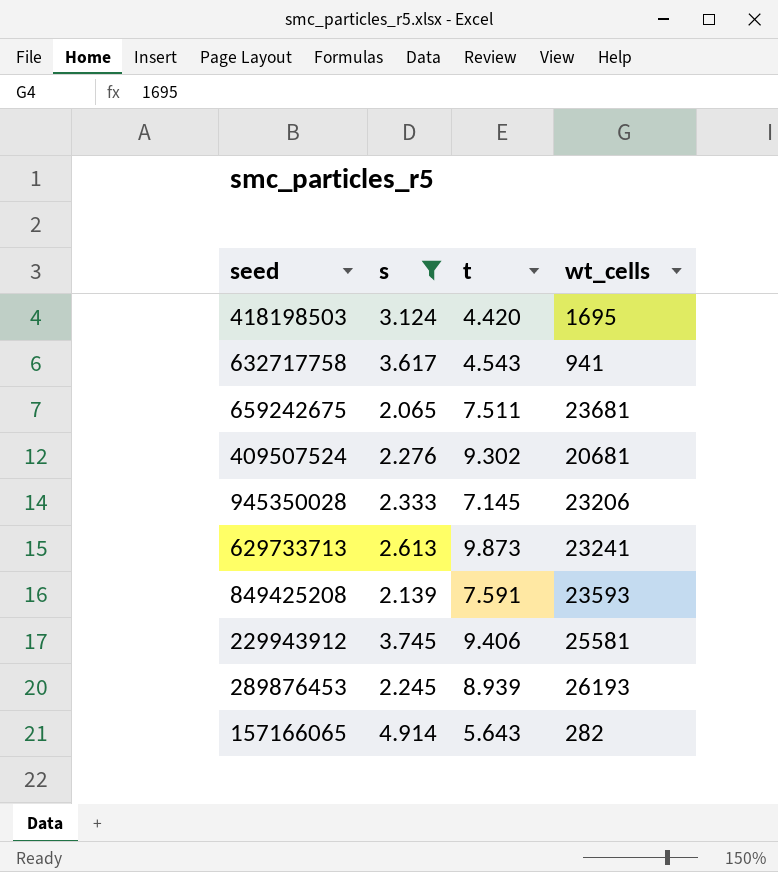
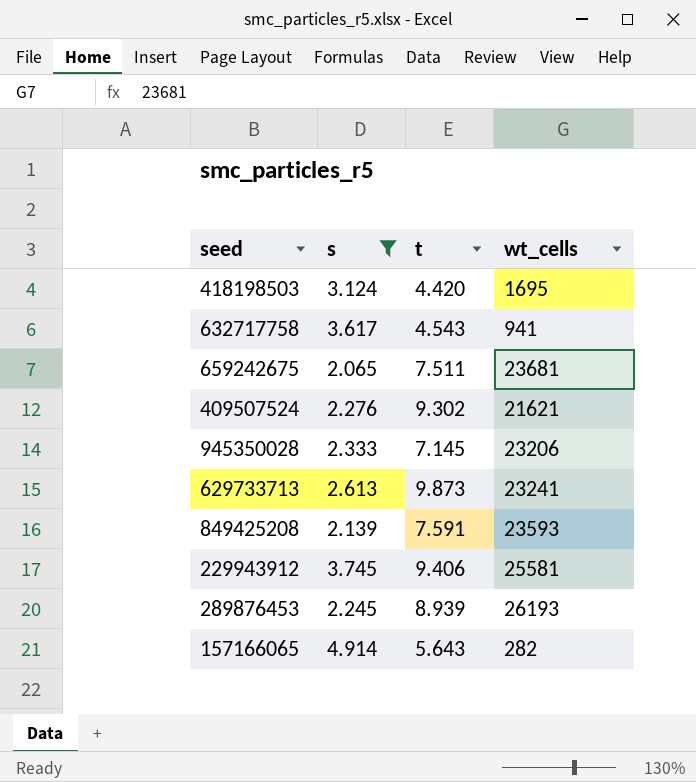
409507524 | wt_cells: 20681 -> 21621

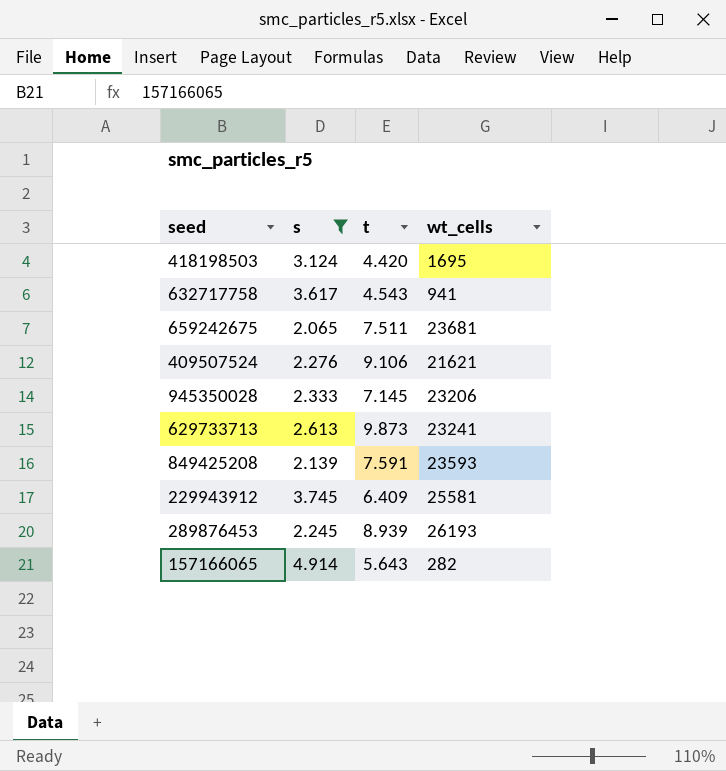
409507524 | t: 9.302 -> 9.106
229943912 | t: 9.406 -> 6.409

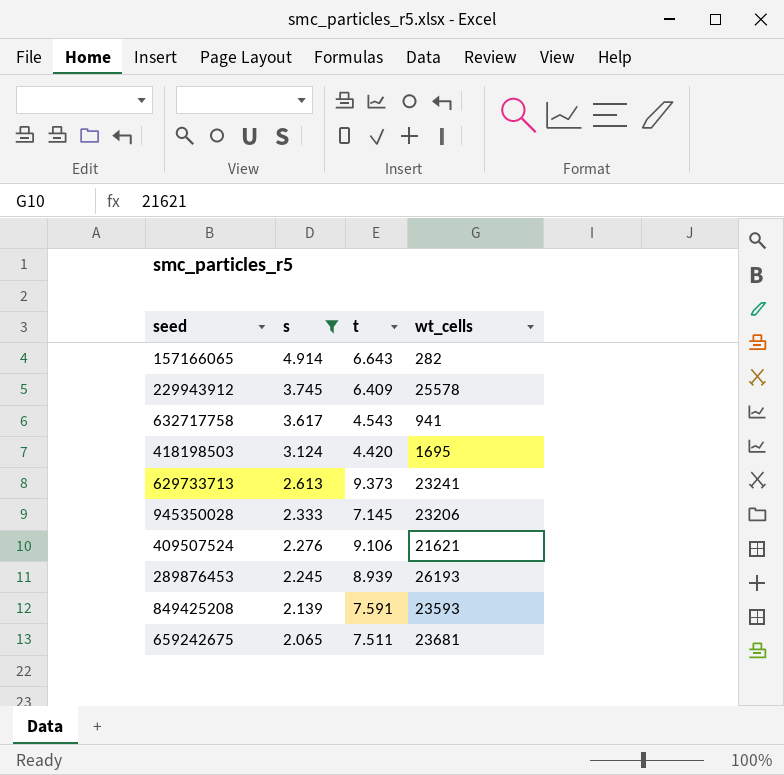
row order: none -> s descending
157166065 | t: 5.643 -> 6.643
229943912 | wt_cells: 25581 -> 25578
629733713 | t: 9.873 -> 9.373

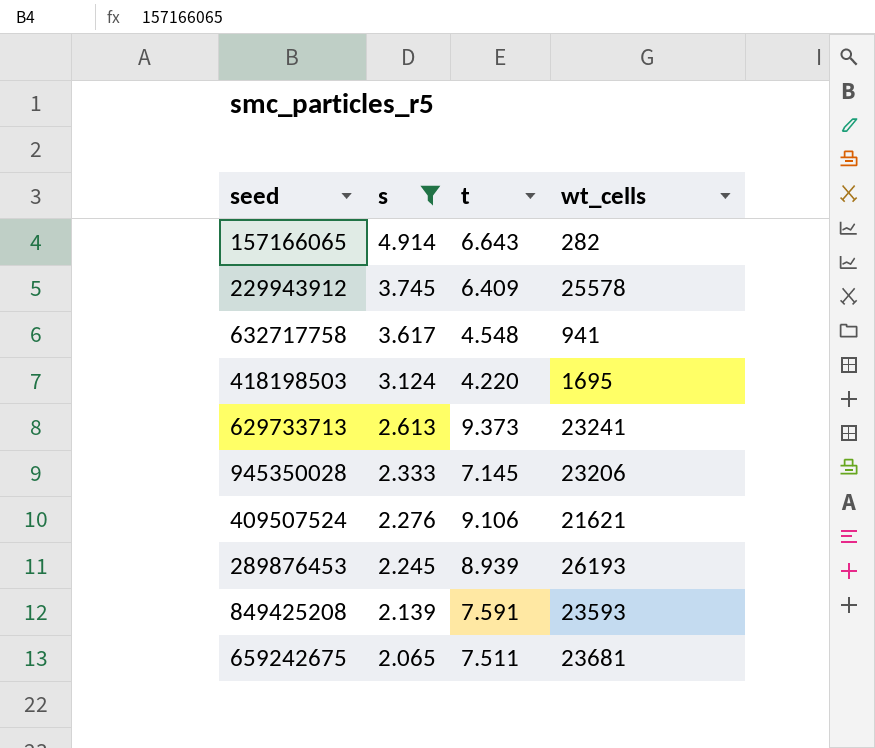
632717758 | t: 4.543 -> 4.548
418198503 | t: 4.420 -> 4.220

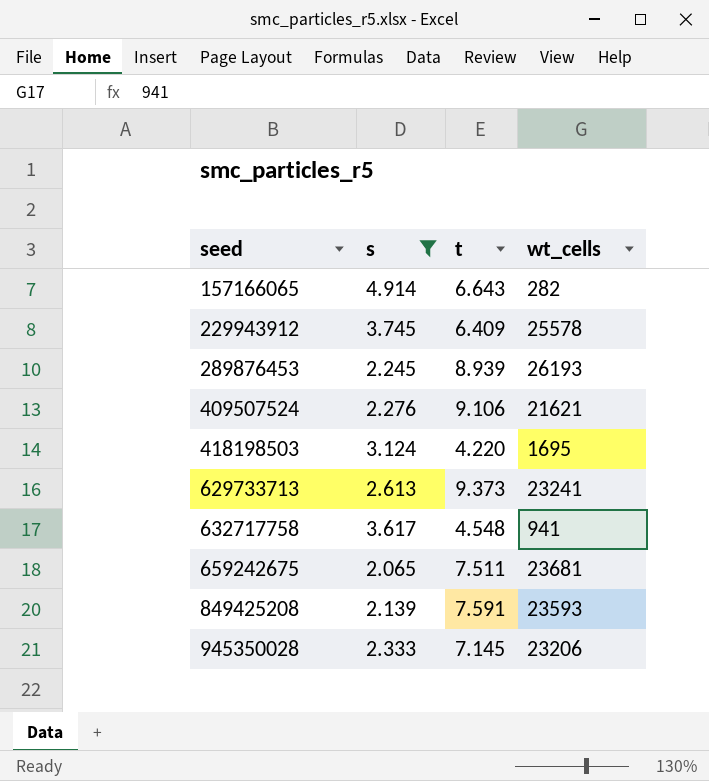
row order: s descending -> seed ascending

